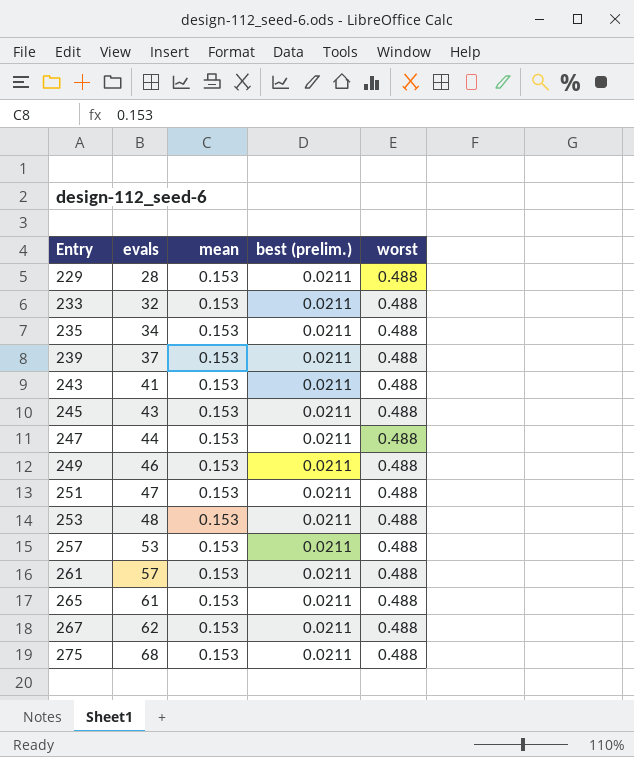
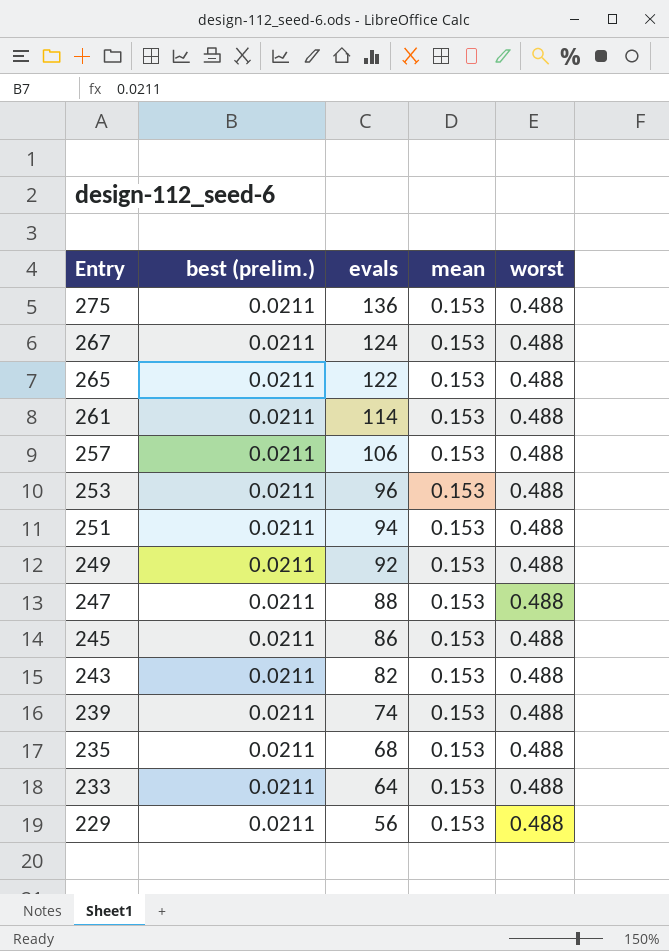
row order: Entry ascending -> Entry descending
column best (prelim.) | position: 4 -> 2
275 | evals: 68 -> 136
267 | evals: 62 -> 124
265 | evals: 61 -> 122
261 | evals: 57 -> 114
257 | evals: 53 -> 106
253 | evals: 48 -> 96
251 | evals: 47 -> 94
249 | evals: 46 -> 92
247 | evals: 44 -> 88
245 | evals: 43 -> 86
243 | evals: 41 -> 82
239 | evals: 37 -> 74
235 | evals: 34 -> 68
233 | evals: 32 -> 64
229 | evals: 28 -> 56

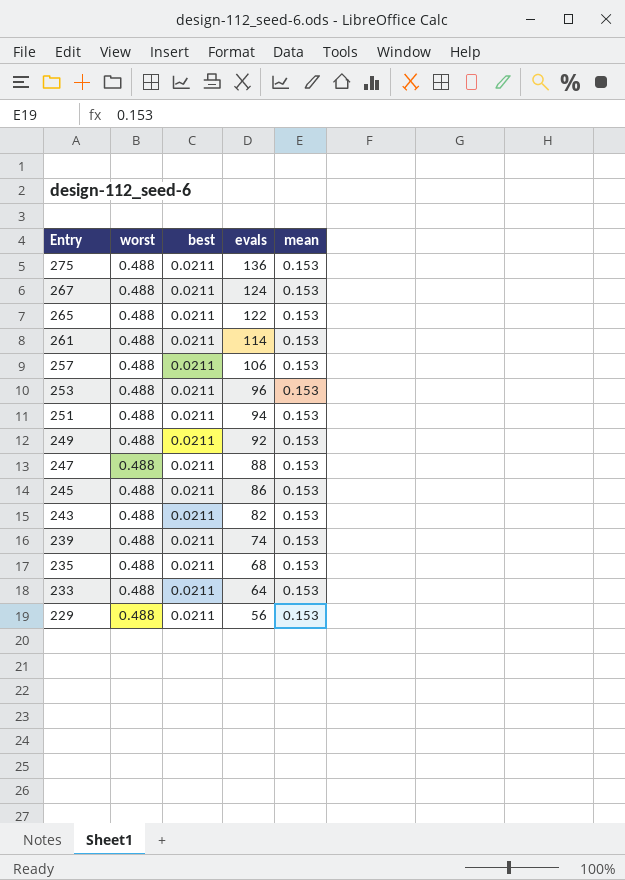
column worst | position: 5 -> 2
column name: best (prelim.) -> best

